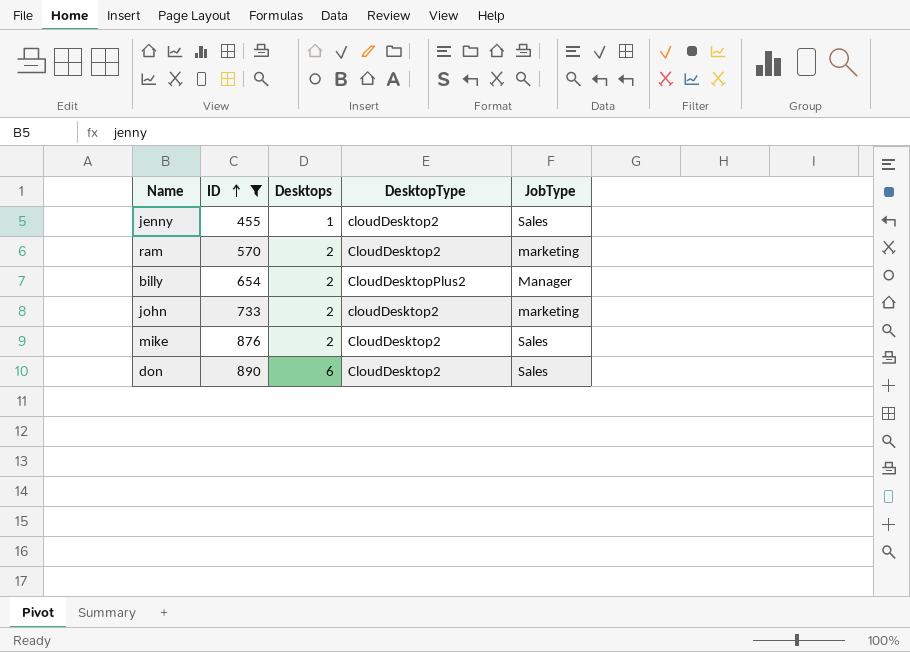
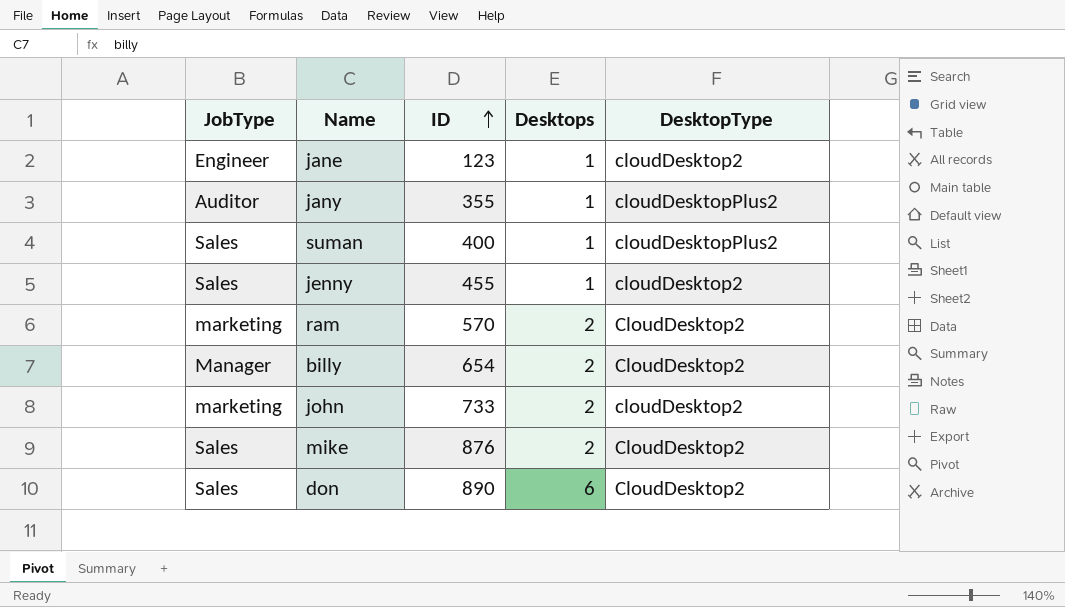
filter: ID >= 455 -> none
column JobType | position: 5 -> 1
billy | DesktopType: CloudDesktopPlus2 -> CloudDesktop2

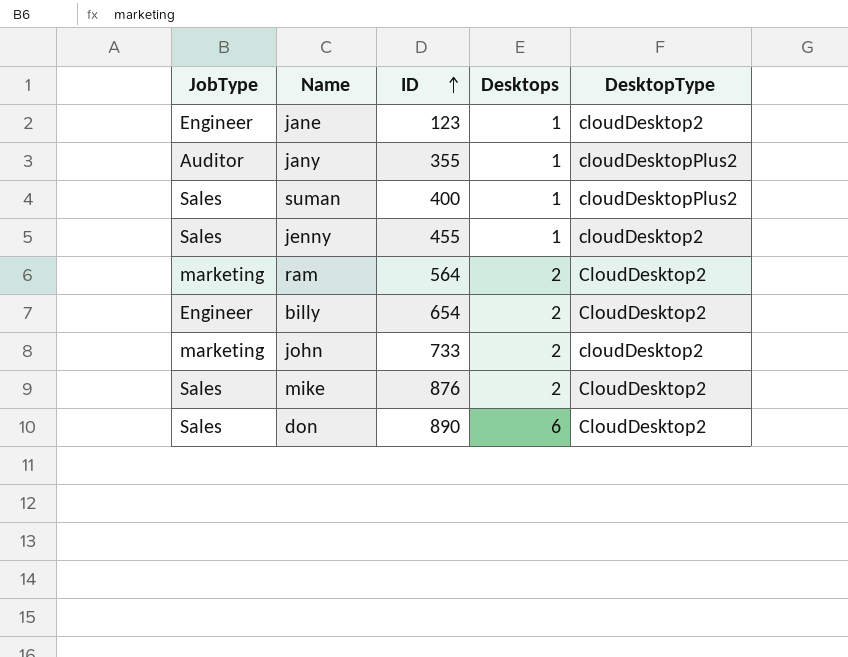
ram | ID: 570 -> 564
billy | JobType: Manager -> Engineer

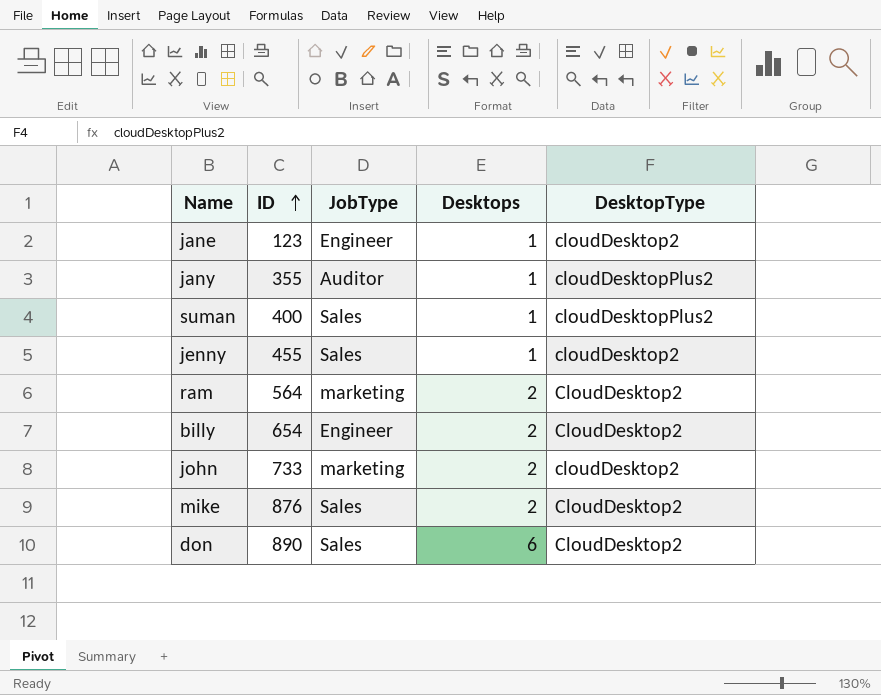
column JobType | position: 1 -> 3

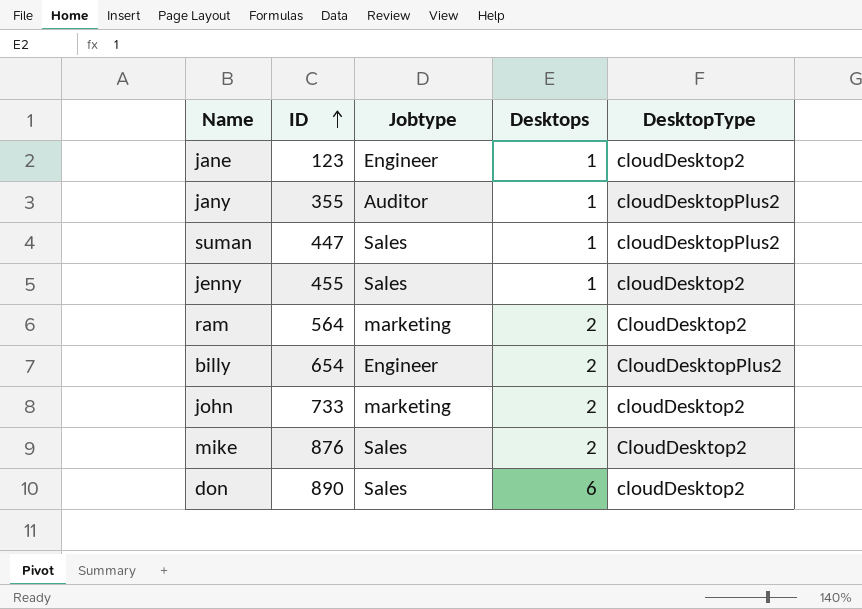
column name: JobType -> Jobtype
suman | ID: 400 -> 447
billy | DesktopType: CloudDesktop2 -> CloudDesktopPlus2
don | DesktopType: CloudDesktop2 -> cloudDesktop2

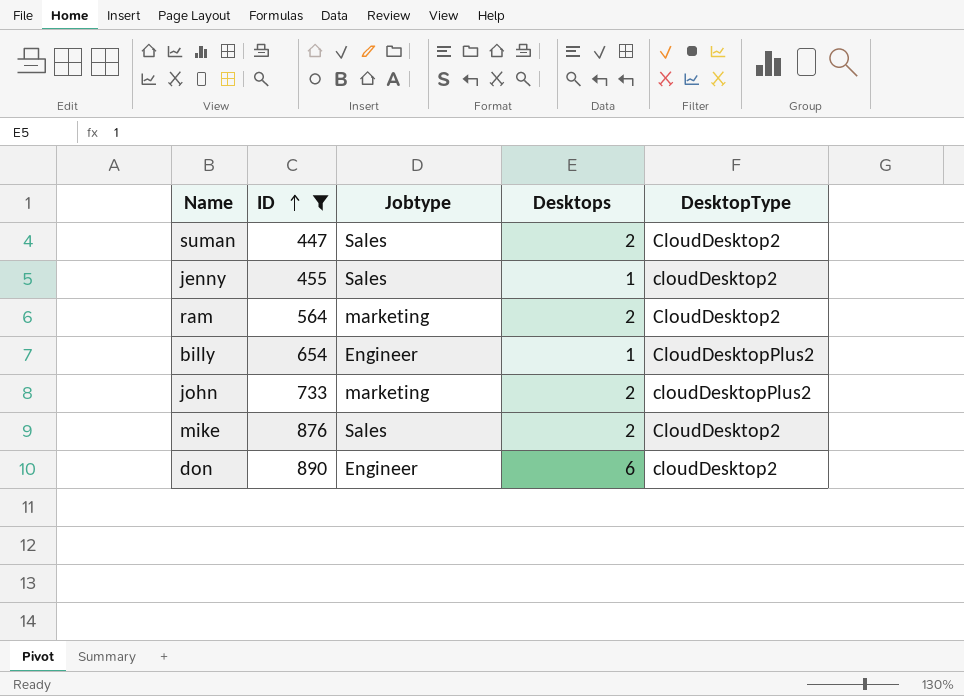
filter: none -> ID >= 447
suman | Desktops: 1 -> 2
suman | DesktopType: cloudDesktopPlus2 -> CloudDesktop2
billy | Desktops: 2 -> 1
john | DesktopType: cloudDesktop2 -> cloudDesktopPlus2
don | Jobtype: Sales -> Engineer

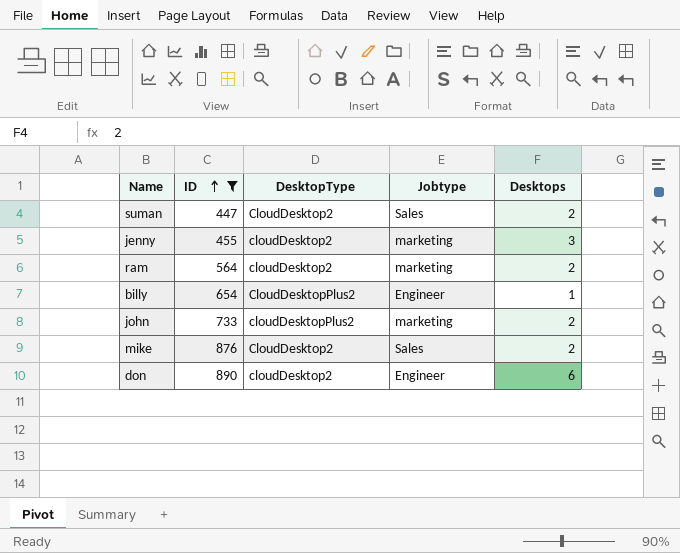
column DesktopType | position: 5 -> 3
jenny | Jobtype: Sales -> marketing
jenny | Desktops: 1 -> 3
ram | DesktopType: CloudDesktop2 -> cloudDesktop2

